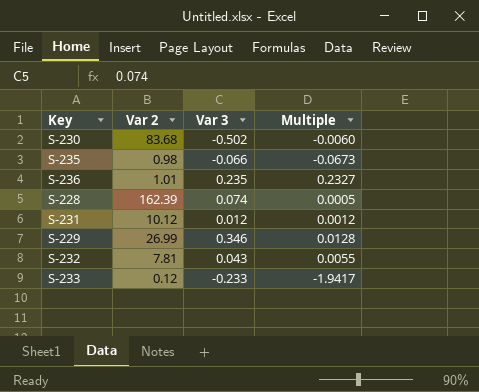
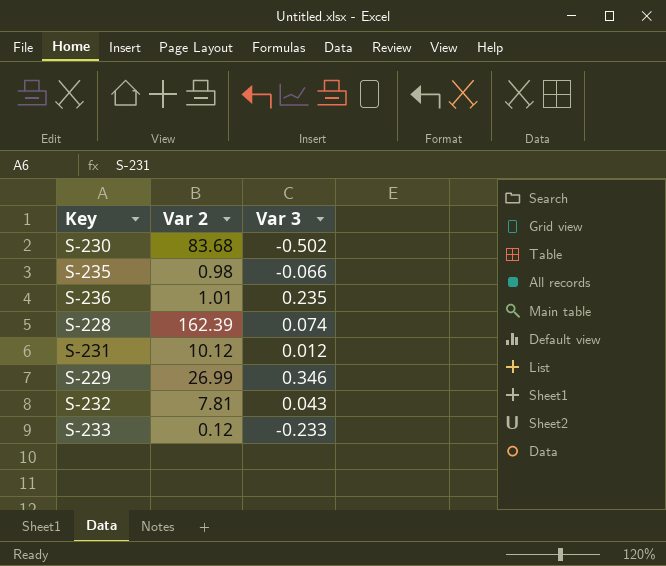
column Multiple | formula: [Var 3] / [Var 2] -> none

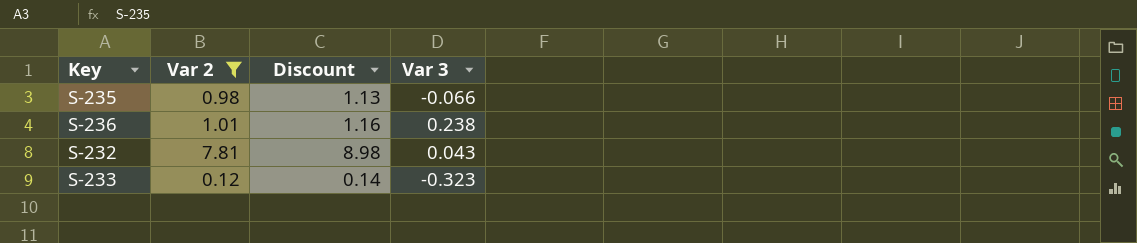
filter: none -> Var 2 <= 7.81
column Discount | formula: none -> [Var 2] * 1.15
S-236 | Var 3: 0.235 -> 0.238
S-233 | Var 3: -0.233 -> -0.323

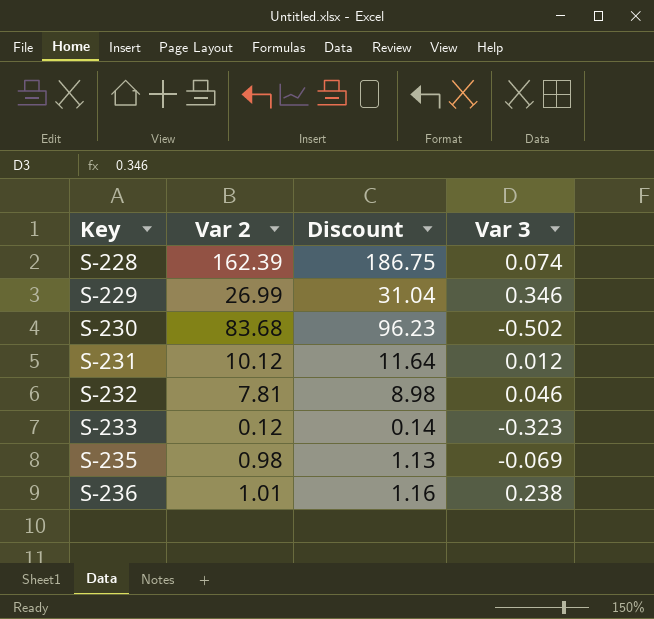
filter: Var 2 <= 7.81 -> none
row order: none -> Key ascending
S-232 | Var 3: 0.043 -> 0.046
S-235 | Var 3: -0.066 -> -0.069

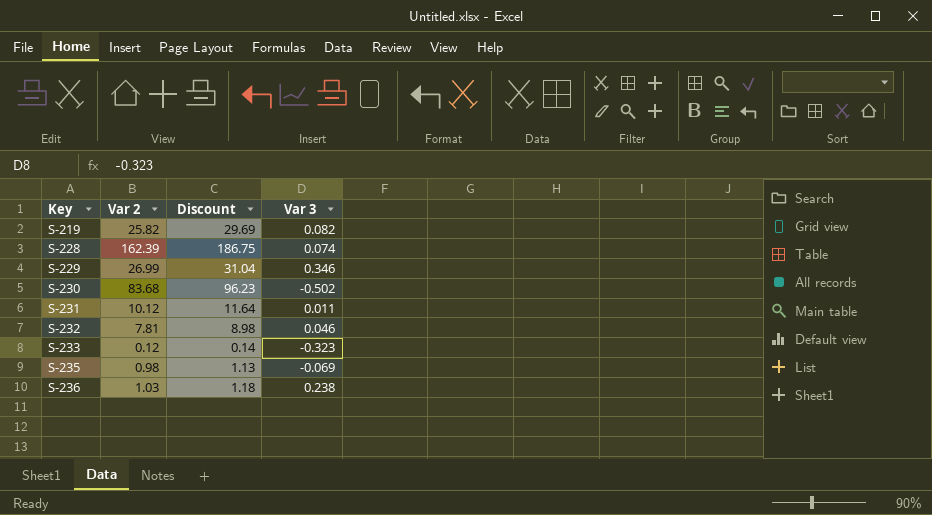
row S-219: none -> 25.82 | 29.69 | 0.082
S-231 | Var 3: 0.012 -> 0.011
S-236 | Var 2: 1.01 -> 1.03
S-236 | Discount: 1.16 -> 1.18

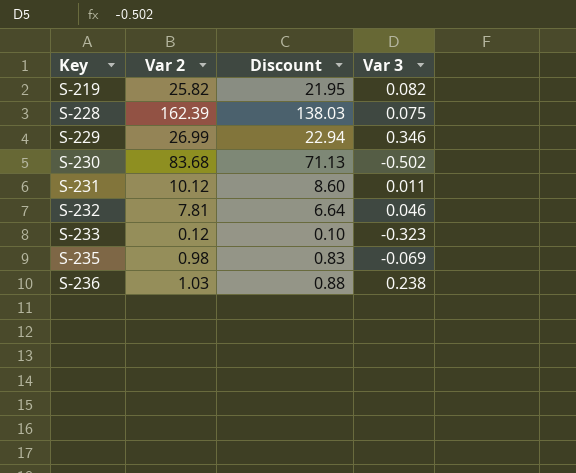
column Discount | formula: [Var 2] * 1.15 -> [Var 2] * 0.85
S-228 | Var 3: 0.074 -> 0.075

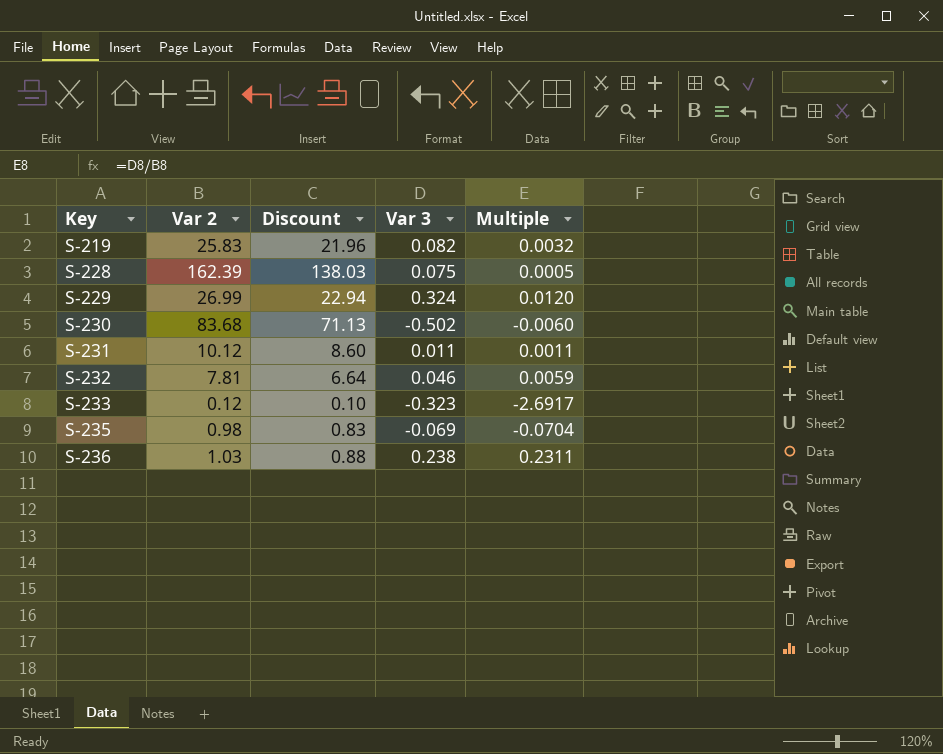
column Multiple | formula: none -> [Var 3] / [Var 2]
S-219 | Var 2: 25.82 -> 25.83
S-219 | Discount: 21.95 -> 21.96
S-229 | Var 3: 0.346 -> 0.324

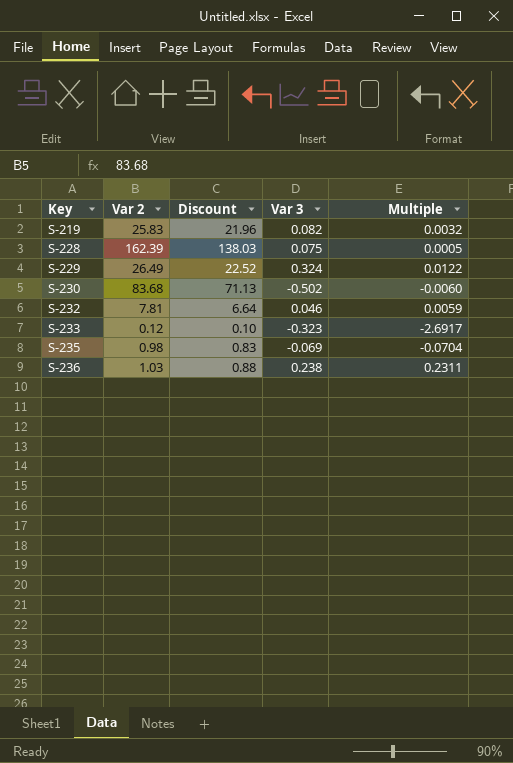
row S-231: 10.12 | 8.60 | 0.011 | 0.0011 -> none
S-229 | Var 2: 26.99 -> 26.49
S-229 | Discount: 22.94 -> 22.52
S-229 | Multiple: 0.0120 -> 0.0122

